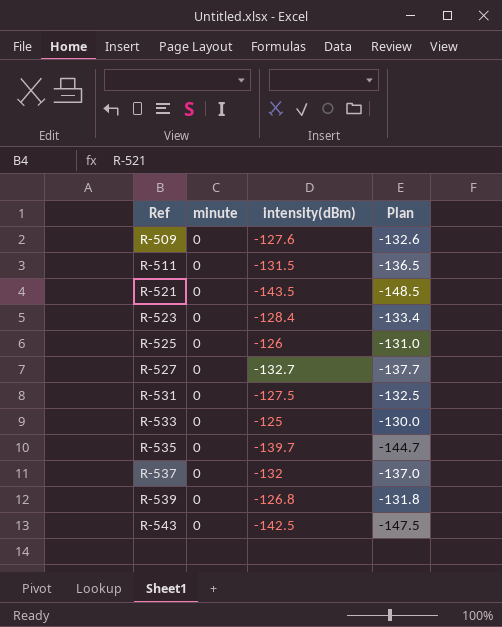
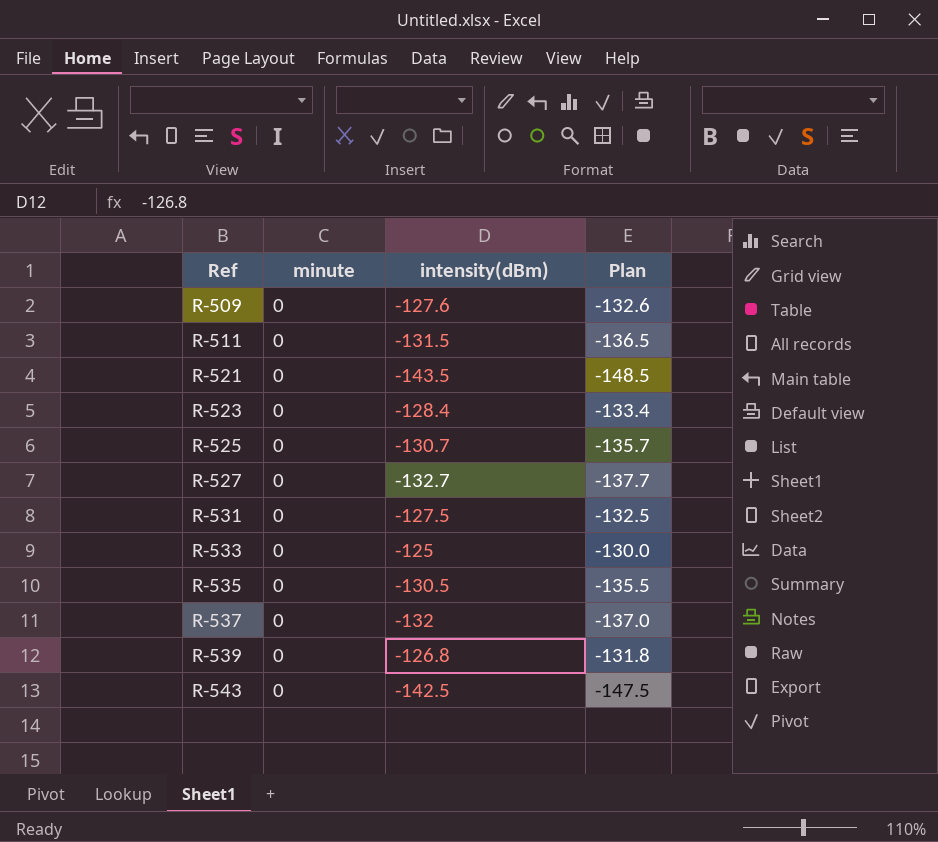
R-525 | intensity(dBm): -126 -> -130.7
R-525 | Plan: -131.0 -> -135.7
R-535 | intensity(dBm): -139.7 -> -130.5
R-535 | Plan: -144.7 -> -135.5

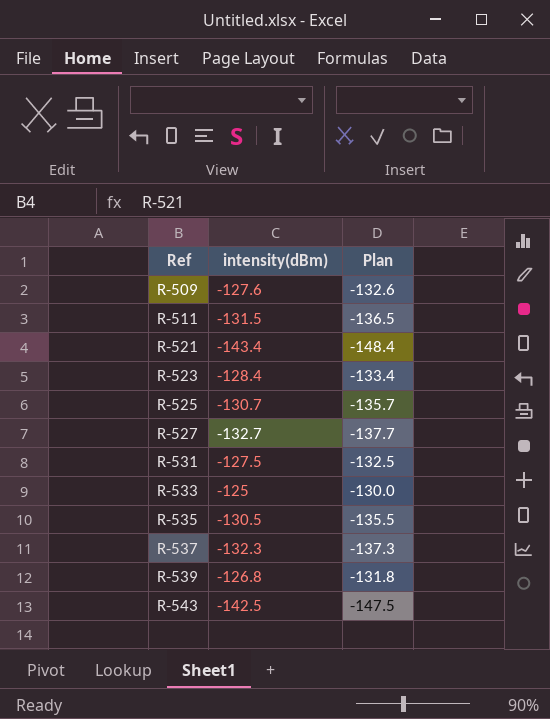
column minute | position: 2 -> none
R-521 | intensity(dBm): -143.5 -> -143.4
R-521 | Plan: -148.5 -> -148.4
R-537 | intensity(dBm): -132 -> -132.3
R-537 | Plan: -137.0 -> -137.3

